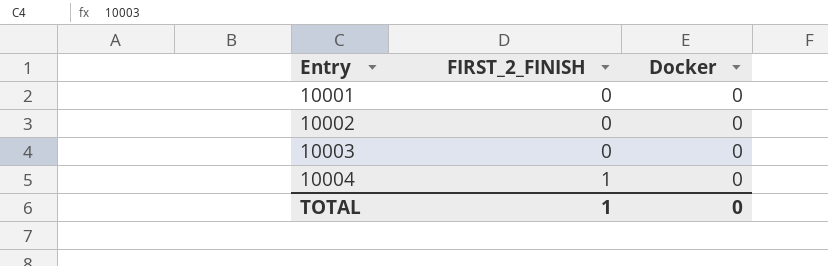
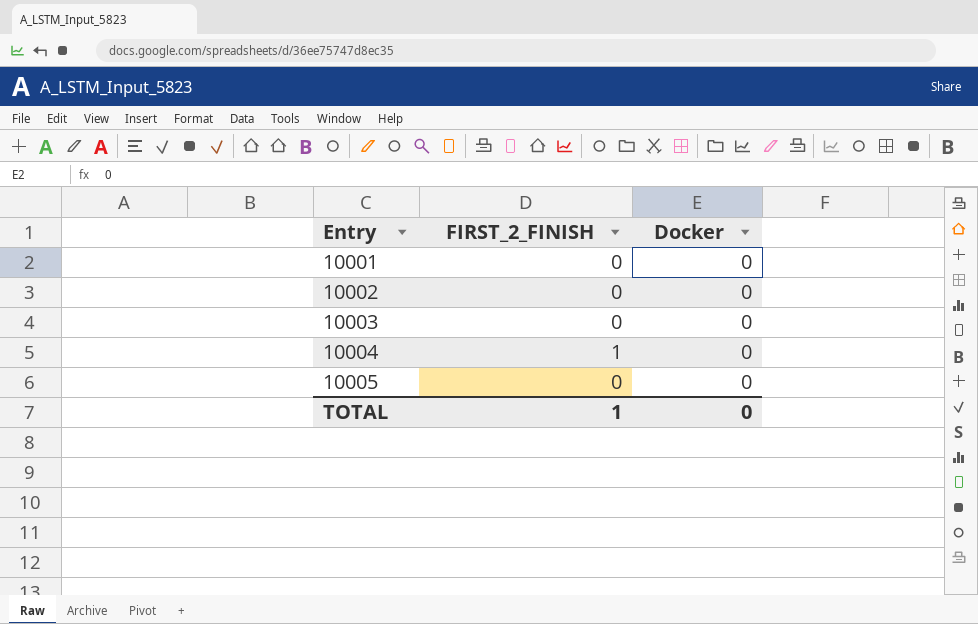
row 10005: none -> 0 | 0

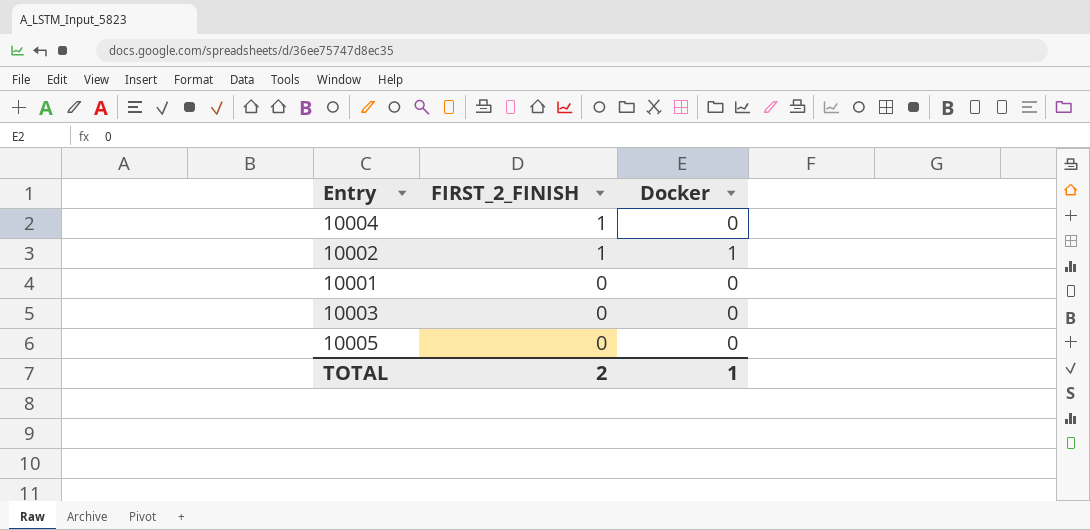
row order: Entry ascending -> FIRST_2_FINISH descending
10002 | FIRST_2_FINISH: 0 -> 1
10002 | Docker: 0 -> 1
TOTAL | FIRST_2_FINISH: 1 -> 2
TOTAL | Docker: 0 -> 1

